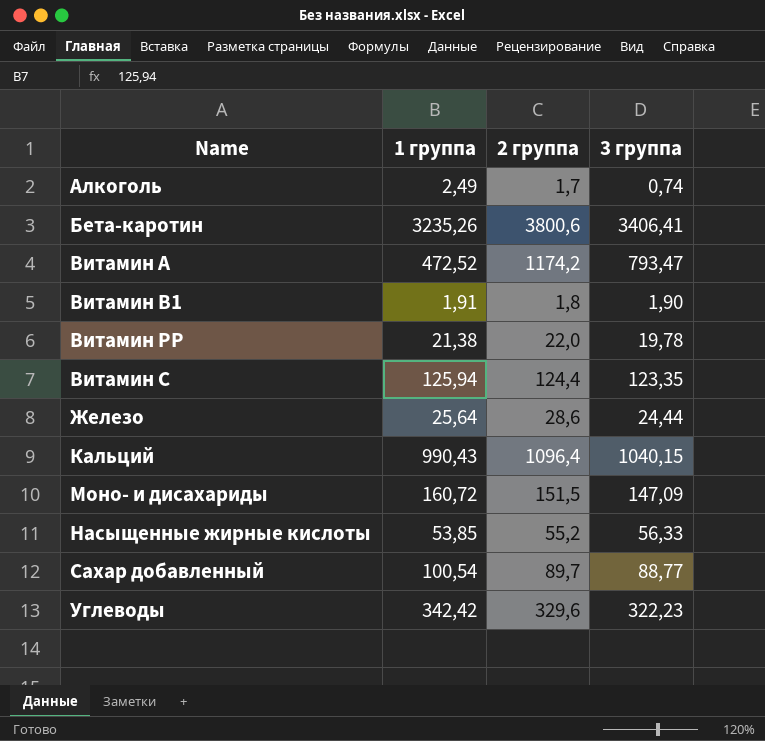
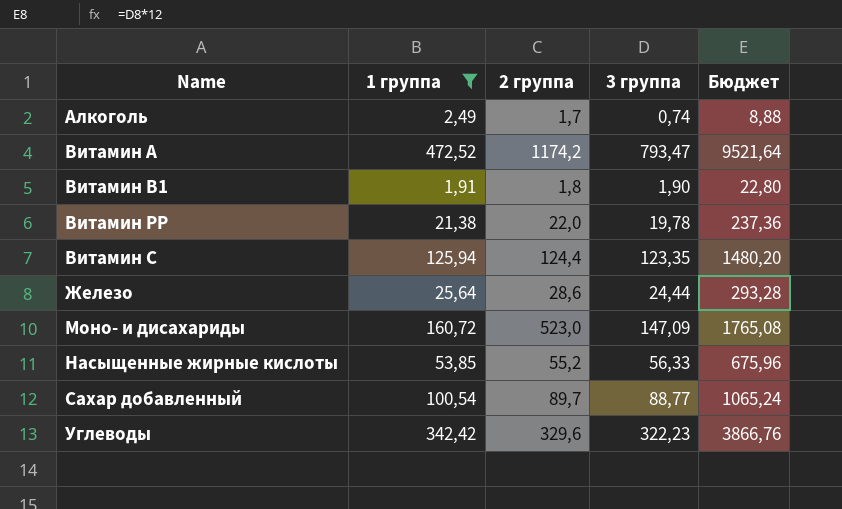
filter: none -> 1 группа <= 472,52
column Бюджет | formula: none -> [3 группа] * 12
Моно- и дисахариды | 2 группа: 151,5 -> 523,0

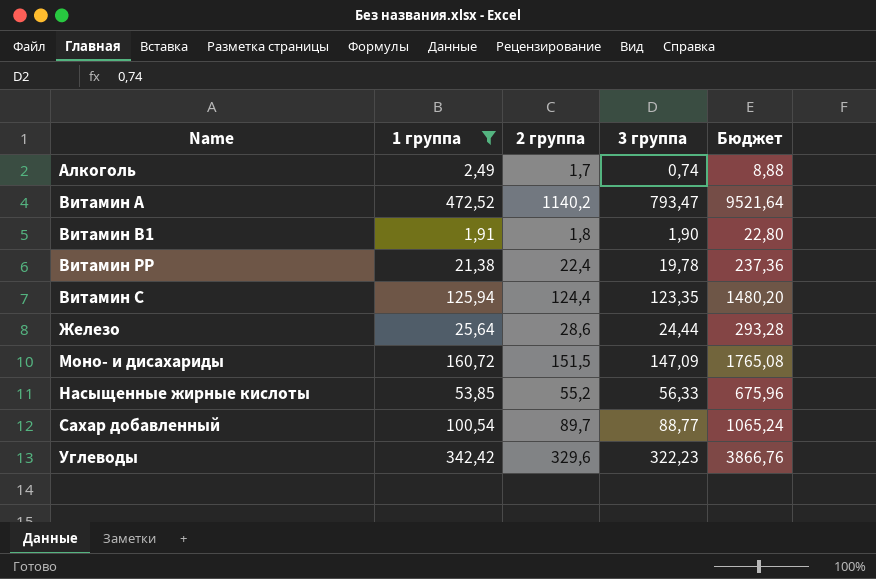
Витамин А | 2 группа: 1174,2 -> 1140,2
Витамин РР | 2 группа: 22,0 -> 22,4
Моно- и дисахариды | 2 группа: 523,0 -> 151,5

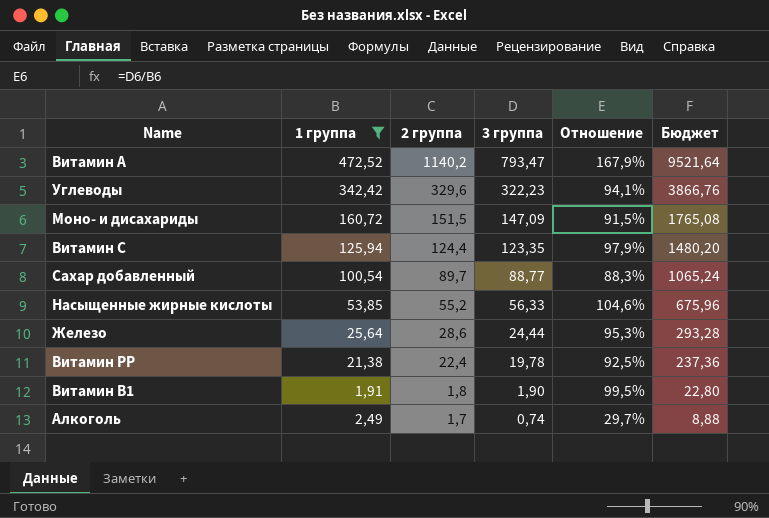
row order: Name ascending -> 2 группа descending
column Отношение | formula: none -> [3 группа] / [1 группа]

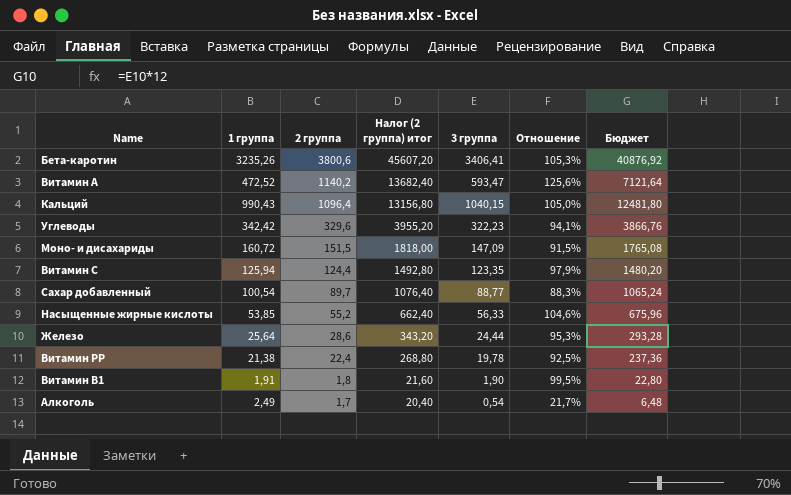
filter: 1 группа <= 472,52 -> none
column Налог (2 группа) итог | formula: none -> [2 группа] * 12
Витамин А | 3 группа: 793,47 -> 593,47
Витамин А | Отношение: 167,9% -> 125,6%
Витамин А | Бюджет: 9521,64 -> 7121,64
Алкоголь | 3 группа: 0,74 -> 0,54
Алкоголь | Отношение: 29,7% -> 21,7%
Алкоголь | Бюджет: 8,88 -> 6,48

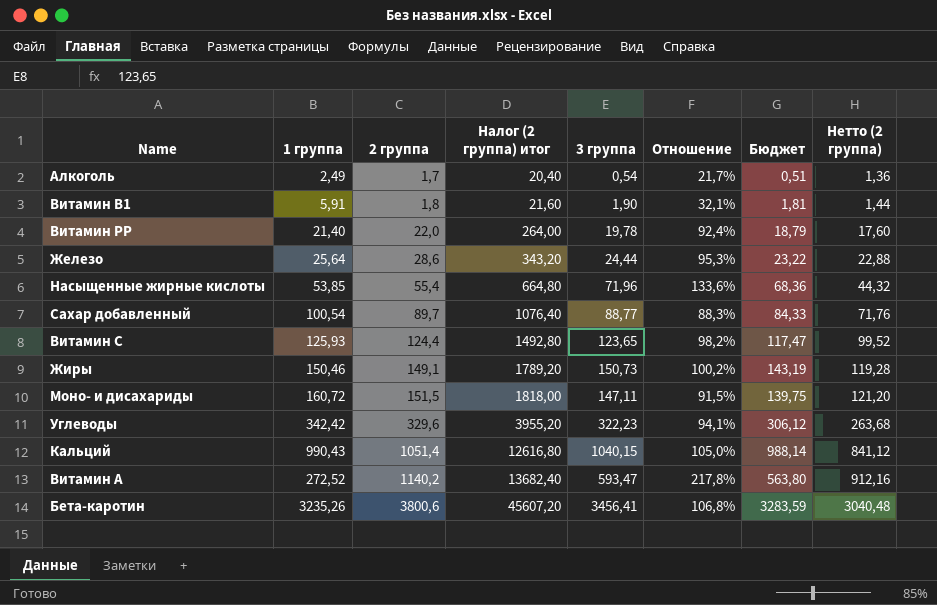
row order: 2 группа descending -> 2 группа ascending
column Бюджет | formula: [3 группа] * 12 -> [3 группа] * 0,95
column Нетто (2 группа) | formula: none -> [2 группа] * 0,8
Витамин В1 | 1 группа: 1,91 -> 5,91
Витамин В1 | Отношение: 99,5% -> 32,1%
Витамин РР | 1 группа: 21,38 -> 21,40
Витамин РР | 2 группа: 22,4 -> 22,0
Витамин РР | Налог (2 группа) итог: 268,80 -> 264,00
Витамин РР | Отношение: 92,5% -> 92,4%
Насыщенные жирные кислоты | 2 группа: 55,2 -> 55,4
Насыщенные жирные кислоты | Налог (2 группа) итог: 662,40 -> 664,80
Насыщенные жирные кислоты | 3 группа: 56,33 -> 71,96
Насыщенные жирные кислоты | Отношение: 104,6% -> 133,6%
Витамин С | 1 группа: 125,94 -> 125,93
Витамин С | 3 группа: 123,35 -> 123,65
Витамин С | Отношение: 97,9% -> 98,2%
row Жиры: none -> 150,46 | 149,1 | 1789,20 | 150,73 | 100,2% | 143,19 | 119,28
Моно- и дисахариды | 3 группа: 147,09 -> 147,11
Кальций | 2 группа: 1096,4 -> 1051,4
Кальций | Налог (2 группа) итог: 13156,80 -> 12616,80
Витамин А | 1 группа: 472,52 -> 272,52
Витамин А | Отношение: 125,6% -> 217,8%
Бета-каротин | 3 группа: 3406,41 -> 3456,41
Бета-каротин | Отношение: 105,3% -> 106,8%

